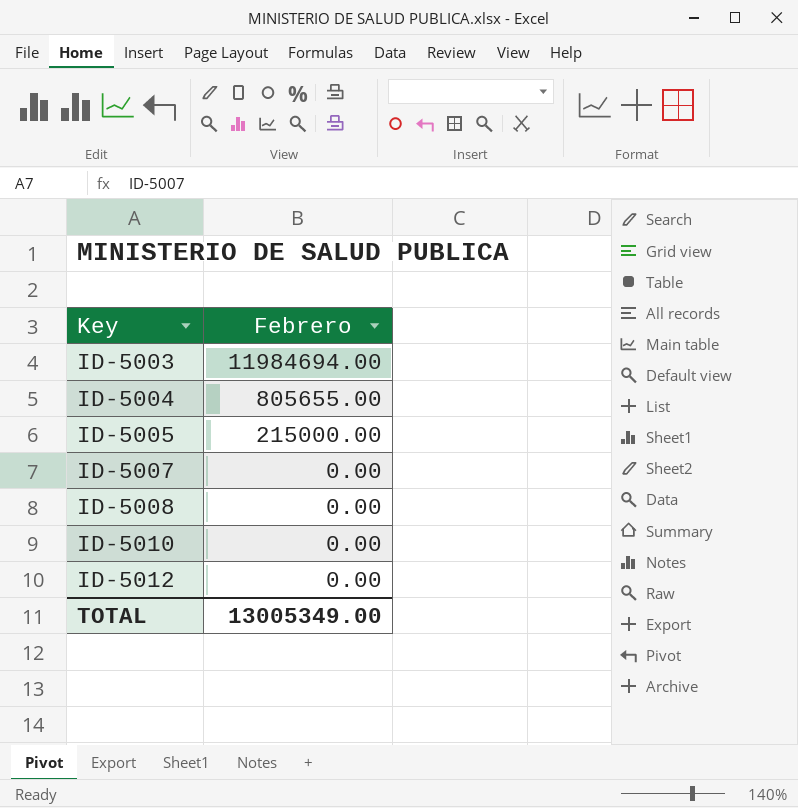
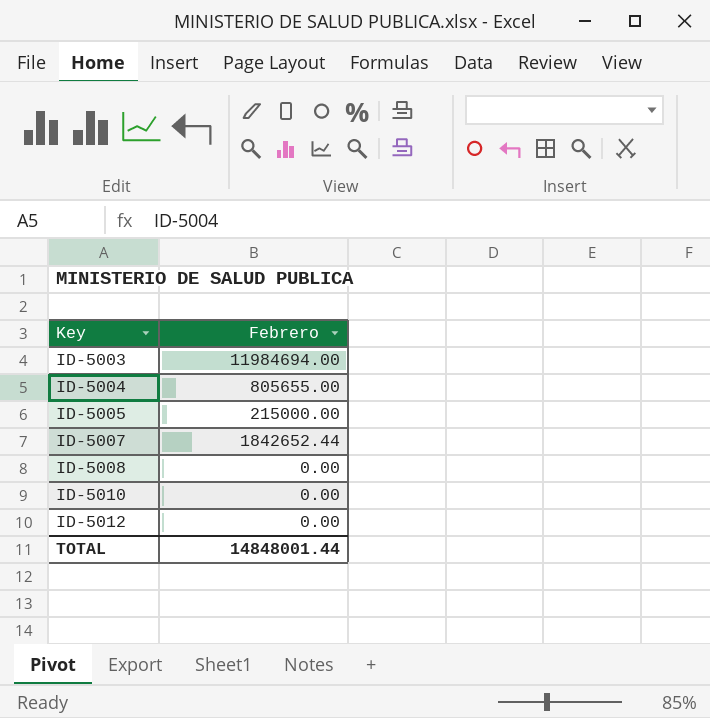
ID-5007 | Febrero: 0.00 -> 1842652.44
TOTAL | Febrero: 13005349.00 -> 14848001.44

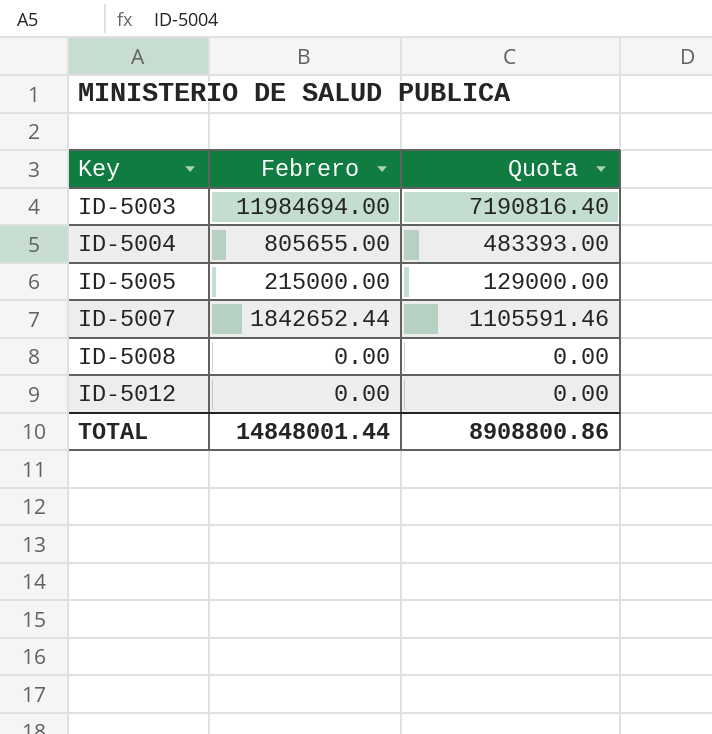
column Quota | formula: none -> [Febrero] * 0.6
row ID-5010: 0.00 -> none

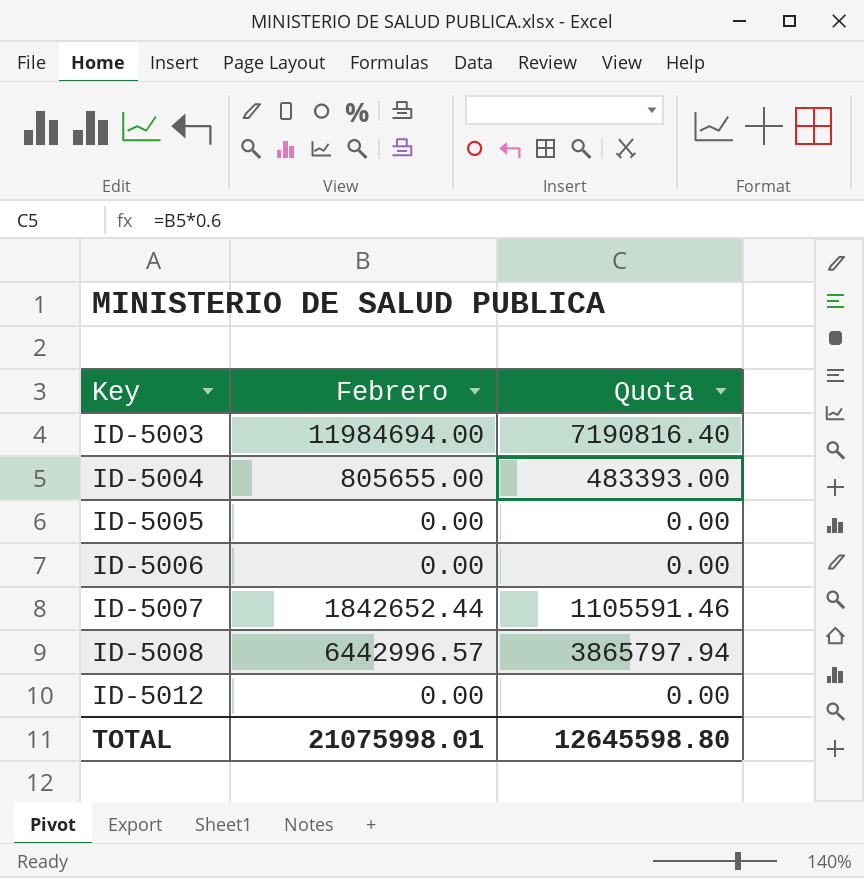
ID-5005 | Febrero: 215000.00 -> 0.00
ID-5005 | Quota: 129000.00 -> 0.00
row ID-5006: none -> 0.00 | 0.00
ID-5008 | Febrero: 0.00 -> 6442996.57
ID-5008 | Quota: 0.00 -> 3865797.94
TOTAL | Febrero: 14848001.44 -> 21075998.01
TOTAL | Quota: 8908800.86 -> 12645598.80

